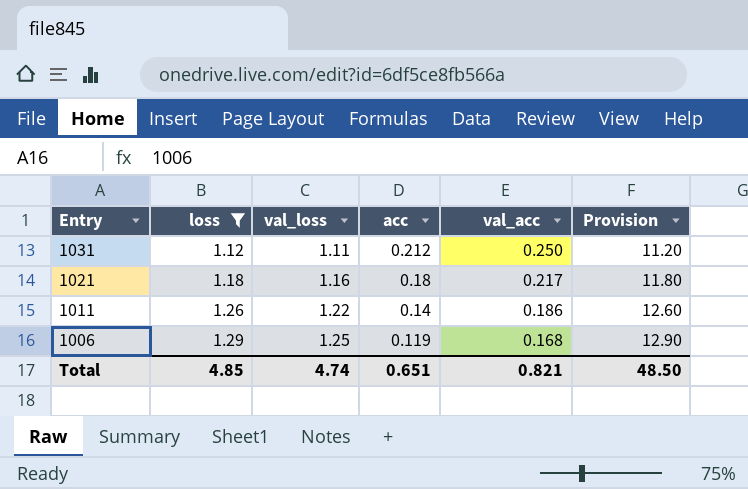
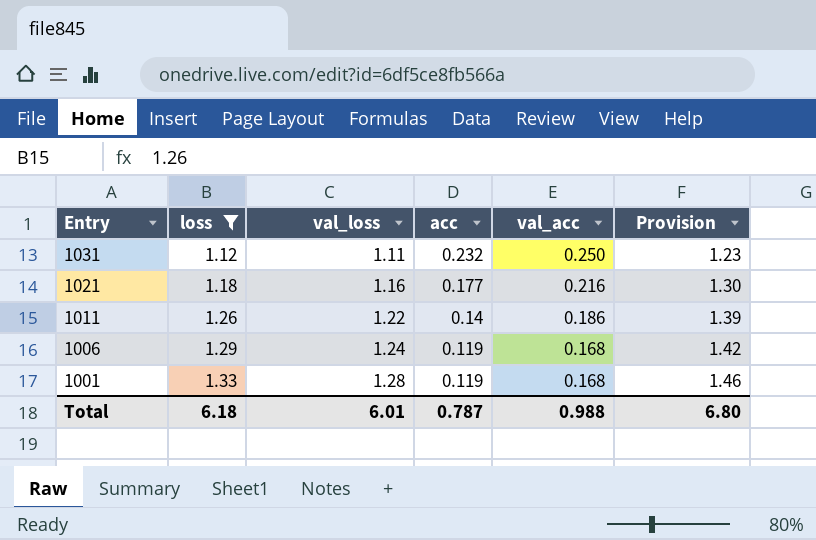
column Provision | formula: [loss] * 10 -> [loss] * 1.1
1031 | acc: 0.212 -> 0.232
1021 | acc: 0.18 -> 0.177
1021 | val_acc: 0.217 -> 0.216
1006 | val_loss: 1.25 -> 1.24
row 1001: none -> 1.33 | 1.28 | 0.119 | 0.168 | 1.46
Total | loss: 4.85 -> 6.18
Total | val_loss: 4.74 -> 6.01
Total | acc: 0.651 -> 0.787
Total | val_acc: 0.821 -> 0.988
Total | Provision: 48.50 -> 6.80

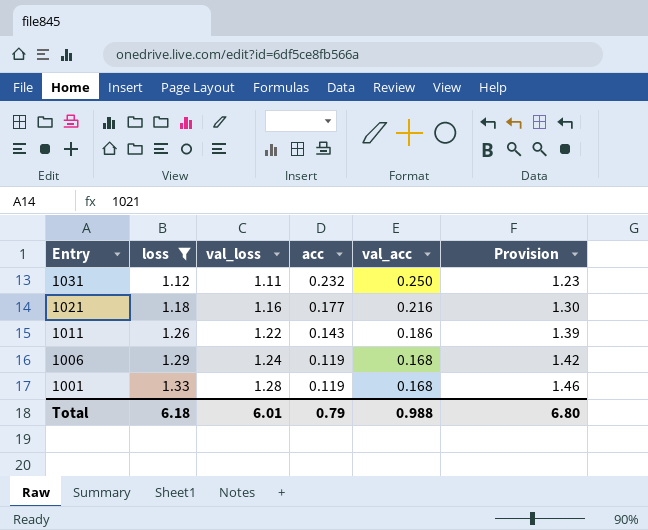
1011 | acc: 0.14 -> 0.143
Total | acc: 0.787 -> 0.79

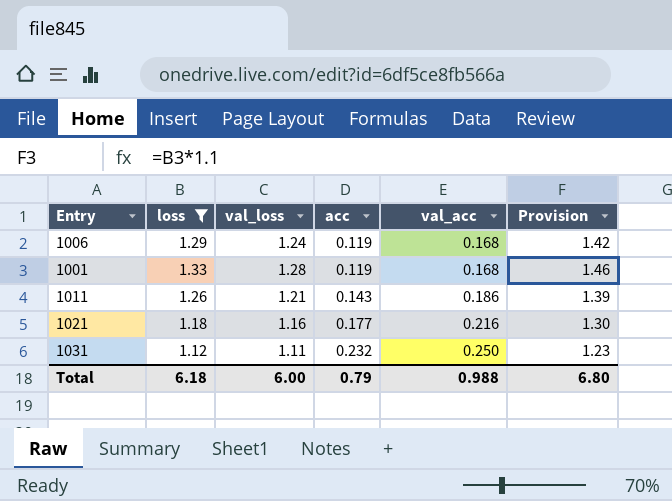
row order: Entry descending -> acc ascending
1011 | val_loss: 1.22 -> 1.21
Total | val_loss: 6.01 -> 6.00

